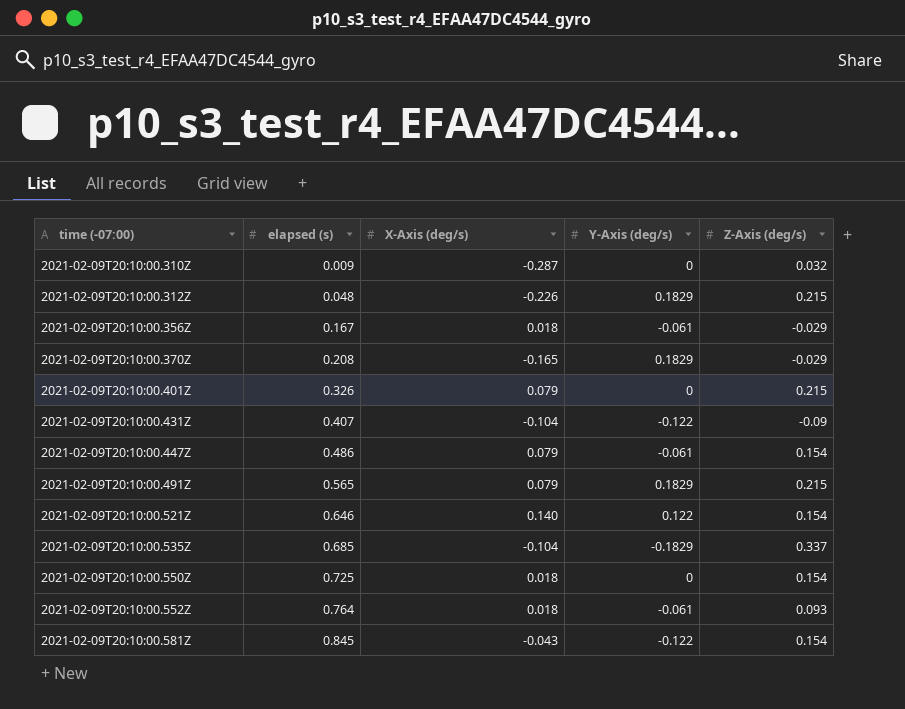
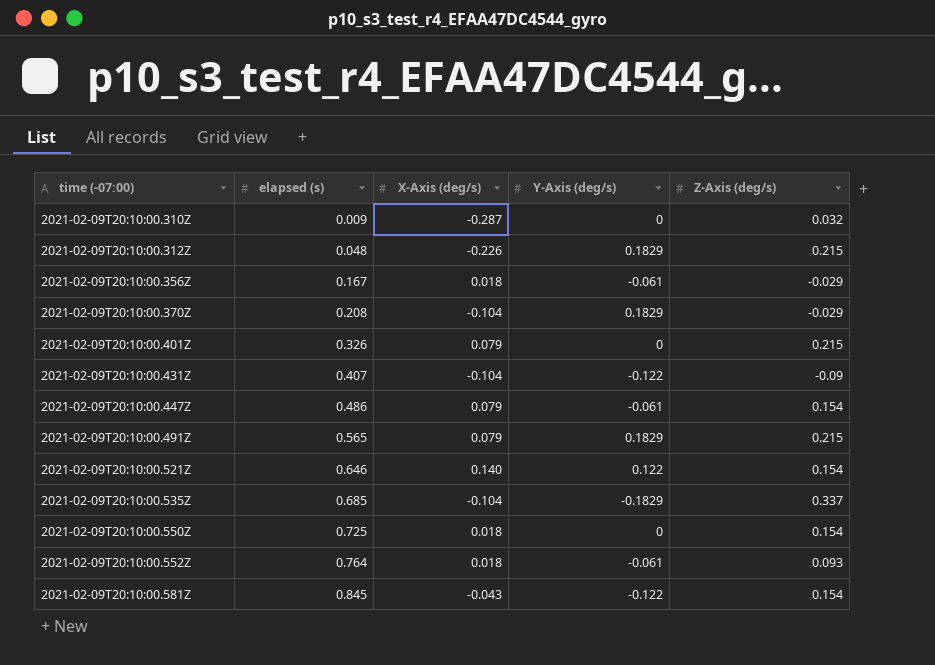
2021-02-09T20:10:00.370Z | X-Axis (deg/s): -0.165 -> -0.104

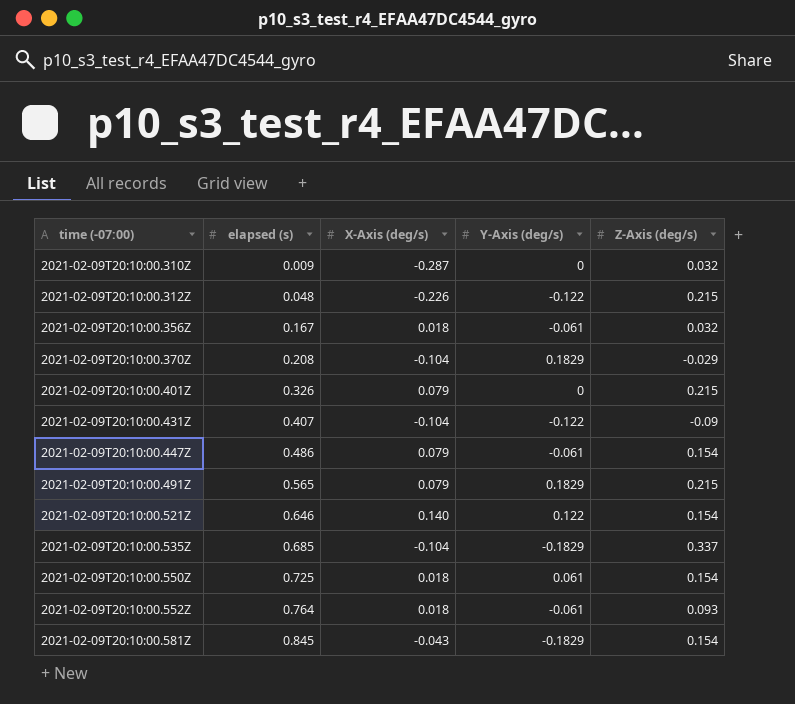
2021-02-09T20:10:00.312Z | Y-Axis (deg/s): 0.1829 -> -0.122
2021-02-09T20:10:00.356Z | Z-Axis (deg/s): -0.029 -> 0.032
2021-02-09T20:10:00.550Z | Y-Axis (deg/s): 0 -> 0.061
2021-02-09T20:10:00.581Z | Y-Axis (deg/s): -0.122 -> -0.1829

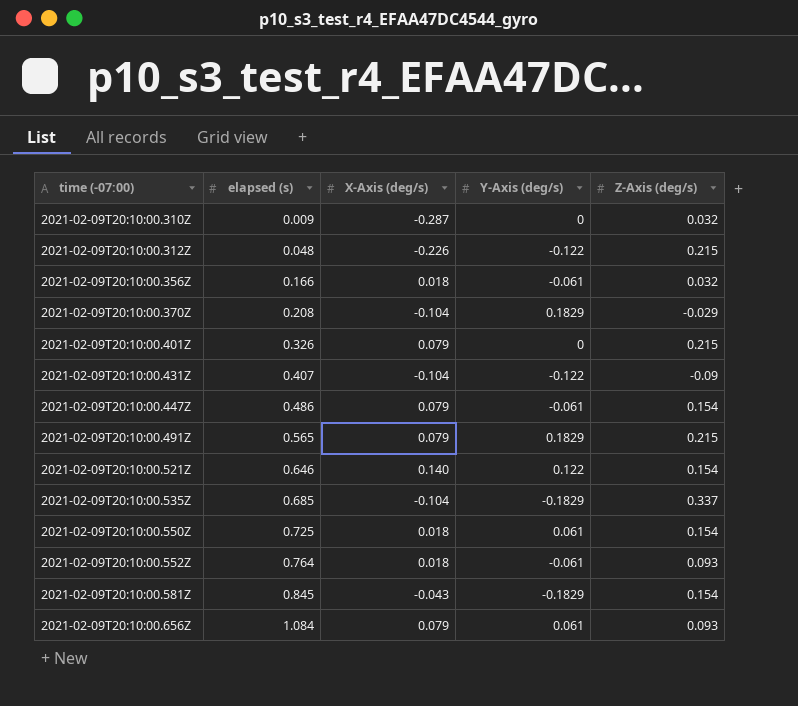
2021-02-09T20:10:00.356Z | elapsed (s): 0.167 -> 0.166
row 2021-02-09T20:10:00.656Z: none -> 1.084 | 0.079 | 0.061 | 0.093

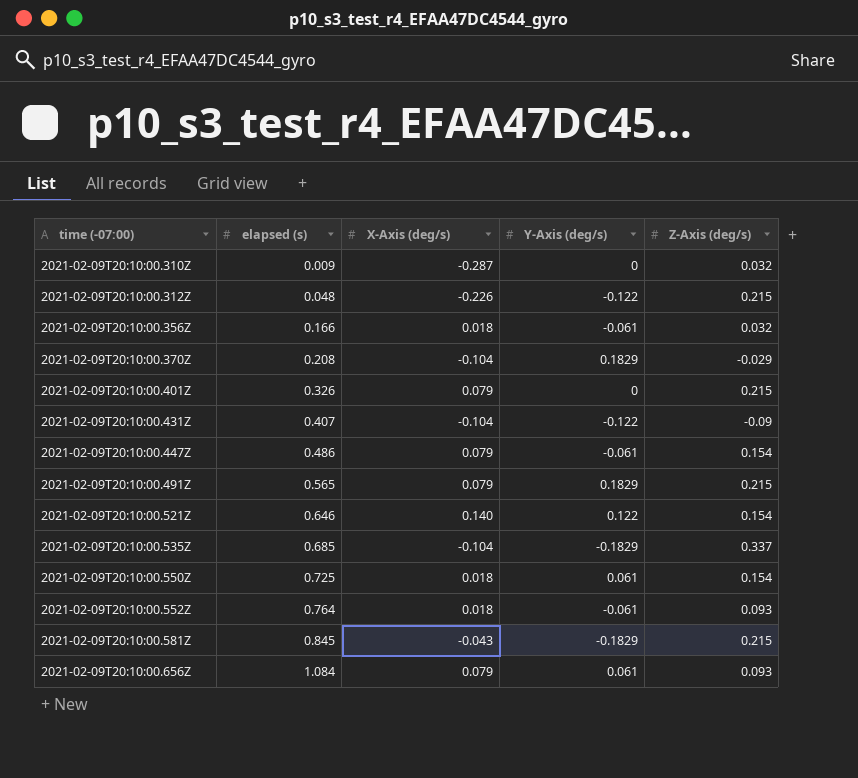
2021-02-09T20:10:00.581Z | Z-Axis (deg/s): 0.154 -> 0.215

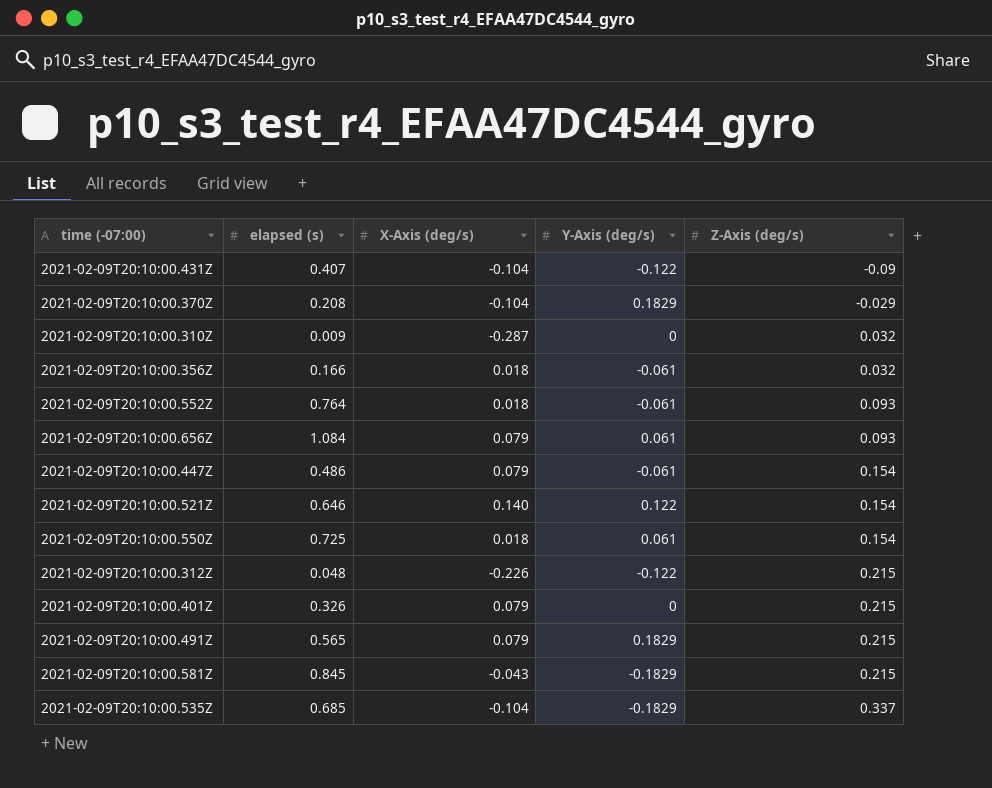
row order: time (-07:00) ascending -> Z-Axis (deg/s) ascending

